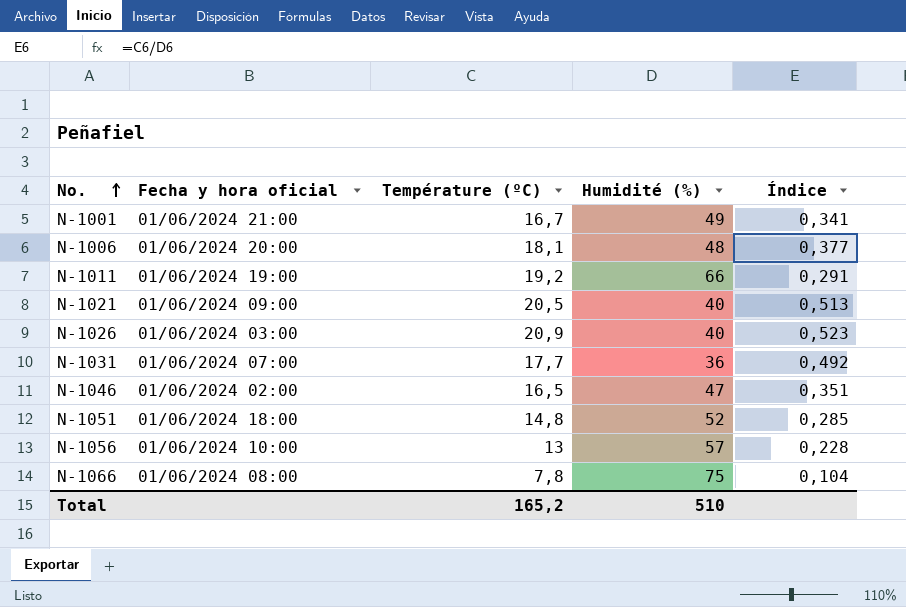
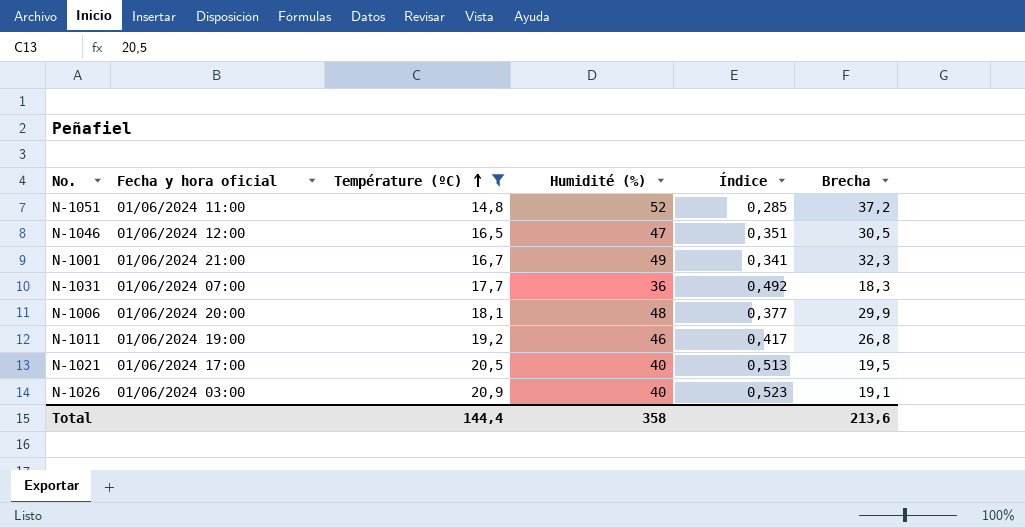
filter: none -> Température (ºC) >= 14,8
row order: No. ascending -> Température (ºC) ascending
column Brecha | formula: none -> [Humidité (%)] - [Température (ºC)]
N-1051 | Fecha y hora oficial: 01/06/2024 18:00 -> 01/06/2024 11:00
N-1046 | Fecha y hora oficial: 01/06/2024 02:00 -> 01/06/2024 12:00
N-1011 | Humidité (%): 66 -> 46
N-1011 | Índice: 0,291 -> 0,417
N-1021 | Fecha y hora oficial: 01/06/2024 09:00 -> 01/06/2024 17:00
Total | Température (ºC): 165,2 -> 144,4
Total | Humidité (%): 510 -> 358

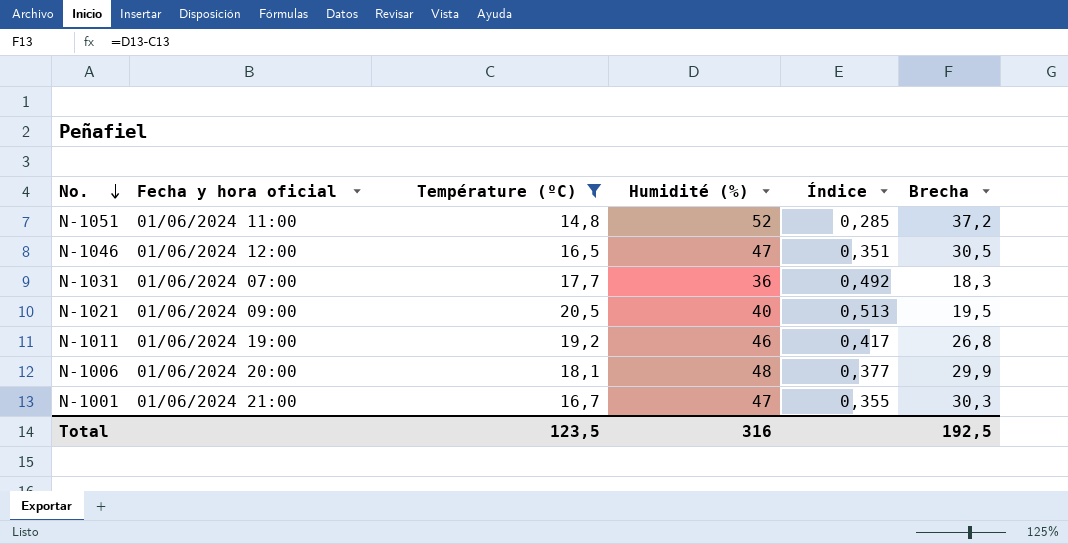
row order: Température (ºC) ascending -> No. descending
row N-1026: 01/06/2024 03:00 | 20,9 | 40 | 0,523 | 19,1 -> none
N-1021 | Fecha y hora oficial: 01/06/2024 17:00 -> 01/06/2024 09:00
N-1001 | Humidité (%): 49 -> 47
N-1001 | Índice: 0,341 -> 0,355
N-1001 | Brecha: 32,3 -> 30,3
Total | Température (ºC): 144,4 -> 123,5
Total | Humidité (%): 358 -> 316
Total | Brecha: 213,6 -> 192,5

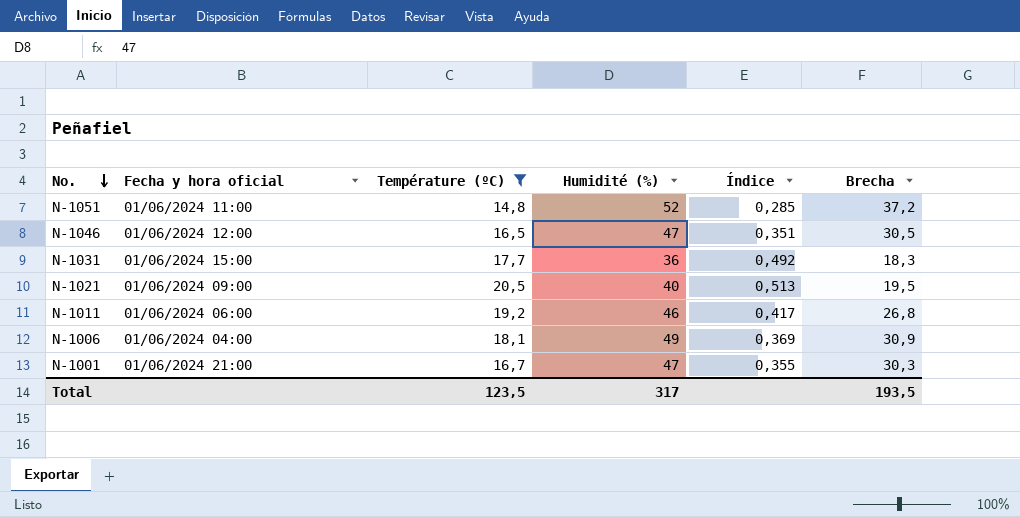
N-1031 | Fecha y hora oficial: 01/06/2024 07:00 -> 01/06/2024 15:00
N-1011 | Fecha y hora oficial: 01/06/2024 19:00 -> 01/06/2024 06:00
N-1006 | Fecha y hora oficial: 01/06/2024 20:00 -> 01/06/2024 04:00
N-1006 | Humidité (%): 48 -> 49
N-1006 | Índice: 0,377 -> 0,369
N-1006 | Brecha: 29,9 -> 30,9
Total | Humidité (%): 316 -> 317
Total | Brecha: 192,5 -> 193,5

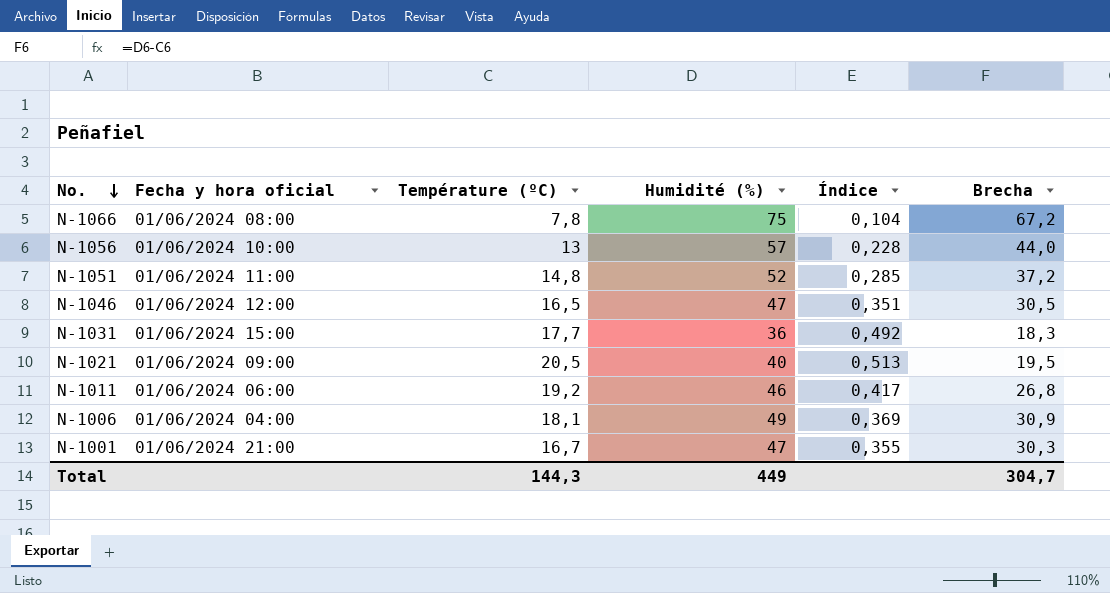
filter: Température (ºC) >= 14,8 -> none
Total | Température (ºC): 123,5 -> 144,3
Total | Humidité (%): 317 -> 449
Total | Brecha: 193,5 -> 304,7

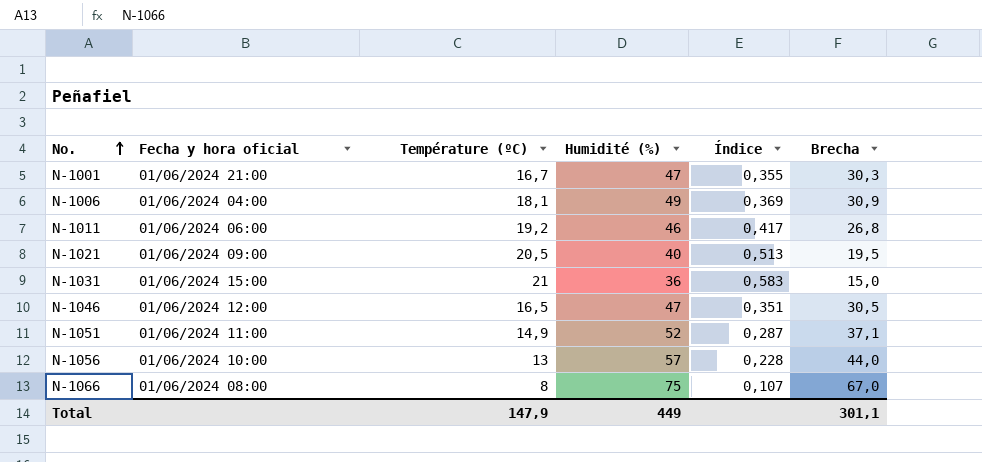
row order: No. descending -> No. ascending
N-1031 | Température (ºC): 17,7 -> 21
N-1031 | Índice: 0,492 -> 0,583
N-1031 | Brecha: 18,3 -> 15,0
N-1051 | Température (ºC): 14,8 -> 14,9
N-1051 | Índice: 0,285 -> 0,287
N-1051 | Brecha: 37,2 -> 37,1
N-1066 | Température (ºC): 7,8 -> 8
N-1066 | Índice: 0,104 -> 0,107
N-1066 | Brecha: 67,2 -> 67,0
Total | Température (ºC): 144,3 -> 147,9
Total | Brecha: 304,7 -> 301,1

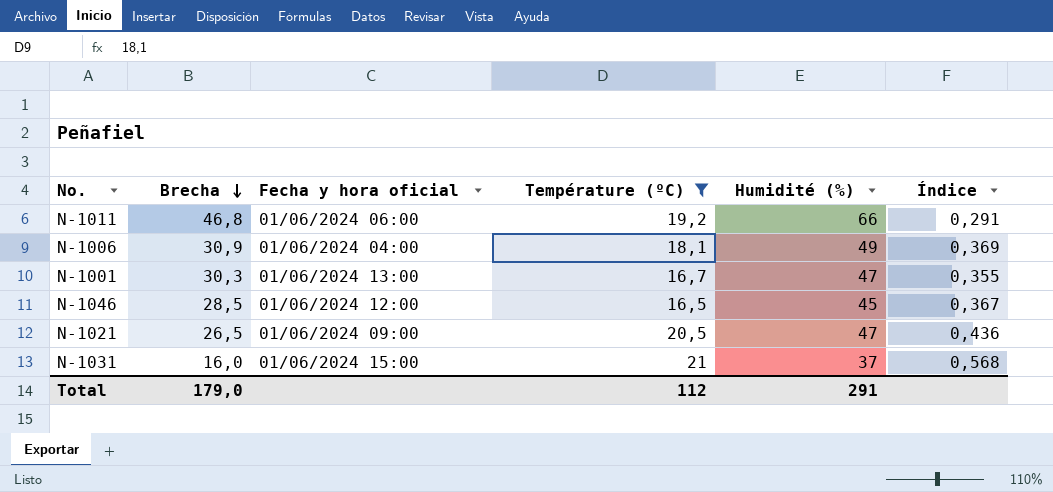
filter: none -> Température (ºC) >= 16,5
row order: No. ascending -> Brecha descending
column Brecha | position: 6 -> 2
N-1011 | Brecha: 26,8 -> 46,8
N-1011 | Humidité (%): 46 -> 66
N-1011 | Índice: 0,417 -> 0,291
N-1001 | Fecha y hora oficial: 01/06/2024 21:00 -> 01/06/2024 13:00
N-1046 | Brecha: 30,5 -> 28,5
N-1046 | Humidité (%): 47 -> 45
N-1046 | Índice: 0,351 -> 0,367
N-1021 | Brecha: 19,5 -> 26,5
N-1021 | Humidité (%): 40 -> 47
N-1021 | Índice: 0,513 -> 0,436
N-1031 | Brecha: 15,0 -> 16,0
N-1031 | Humidité (%): 36 -> 37
N-1031 | Índice: 0,583 -> 0,568
Total | Brecha: 301,1 -> 179,0
Total | Température (ºC): 147,9 -> 112
Total | Humidité (%): 449 -> 291

